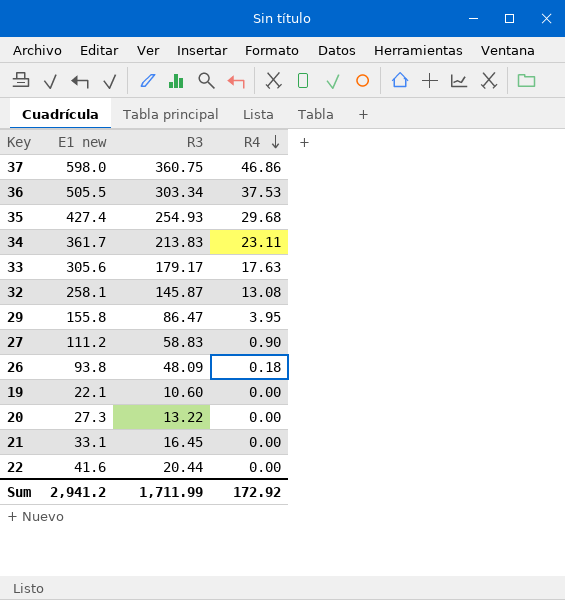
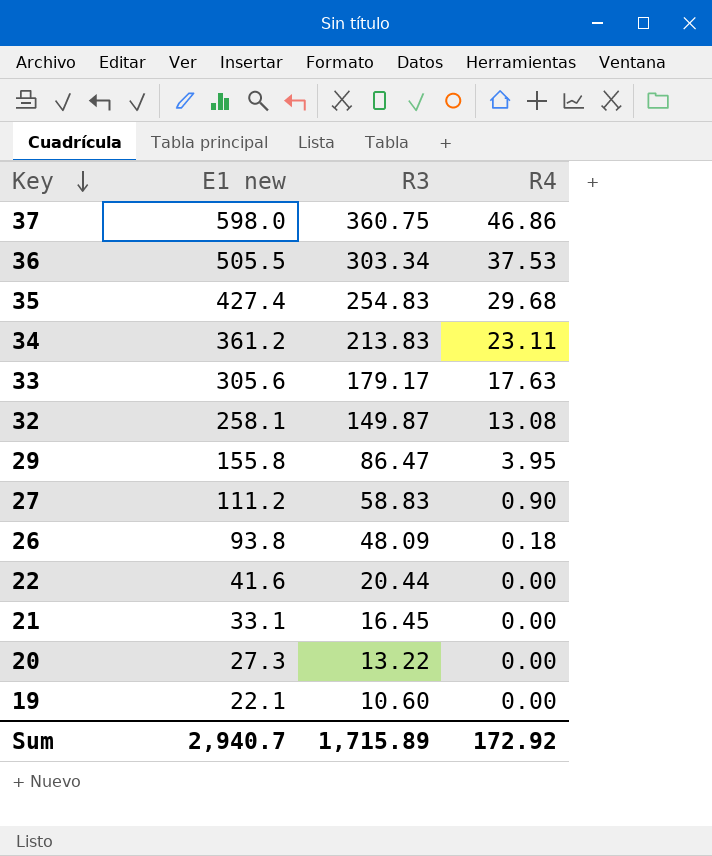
row order: R4 descending -> Key descending
35 | R3: 254.93 -> 254.83
34 | E1 new: 361.7 -> 361.2
32 | R3: 145.87 -> 149.87
Sum | E1 new: 2,941.2 -> 2,940.7
Sum | R3: 1,711.99 -> 1,715.89

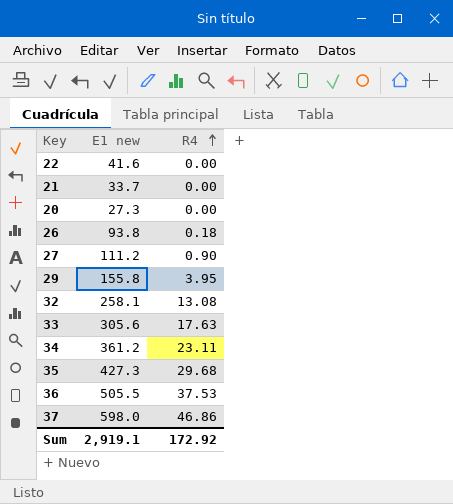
row order: Key descending -> R4 ascending
column R3 | position: 3 -> none
row 19: 22.1 | 10.60 | 0.00 -> none
21 | E1 new: 33.1 -> 33.7
35 | E1 new: 427.4 -> 427.3
Sum | E1 new: 2,940.7 -> 2,919.1

